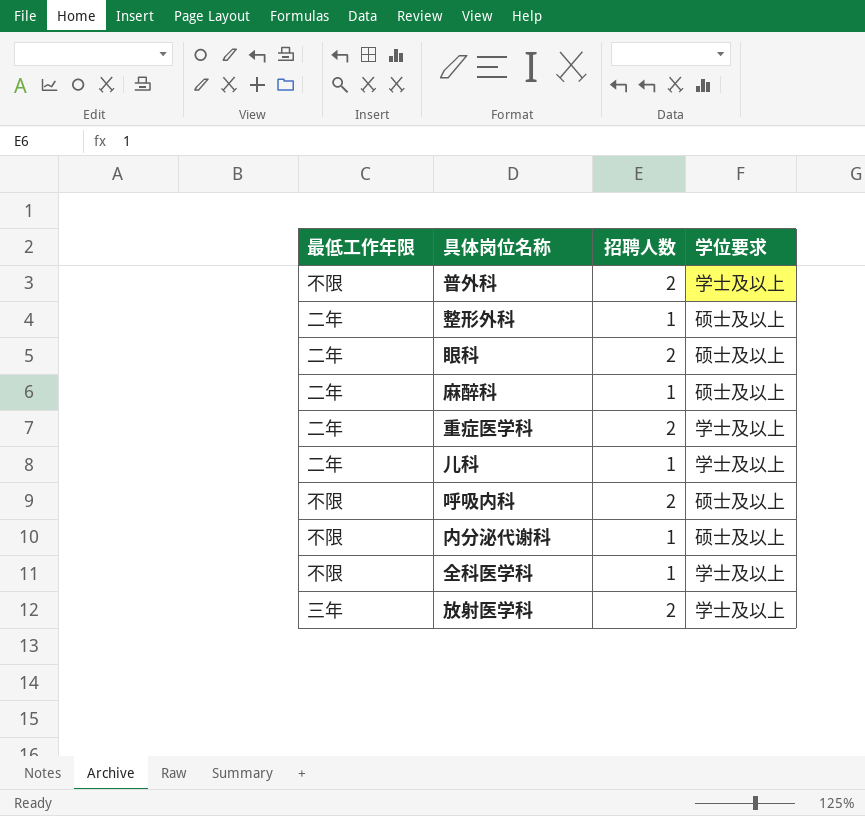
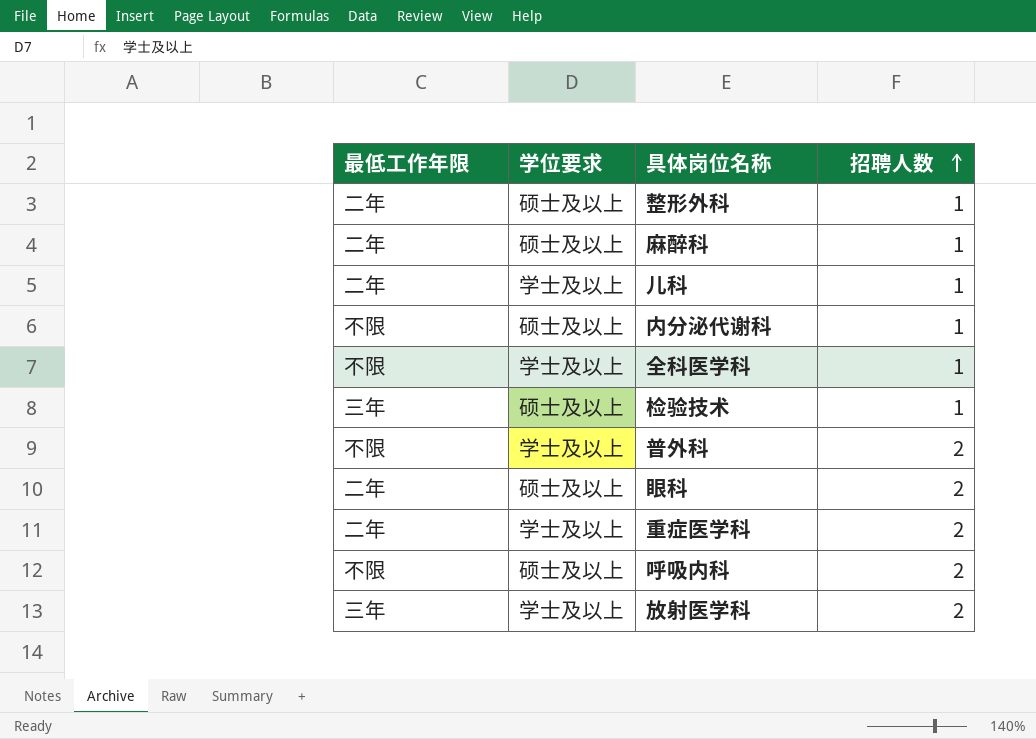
row order: none -> 招聘人数 ascending
column 学位要求 | position: 4 -> 2
row 检验技术: none -> 三年 | 硕士及以上 | 1

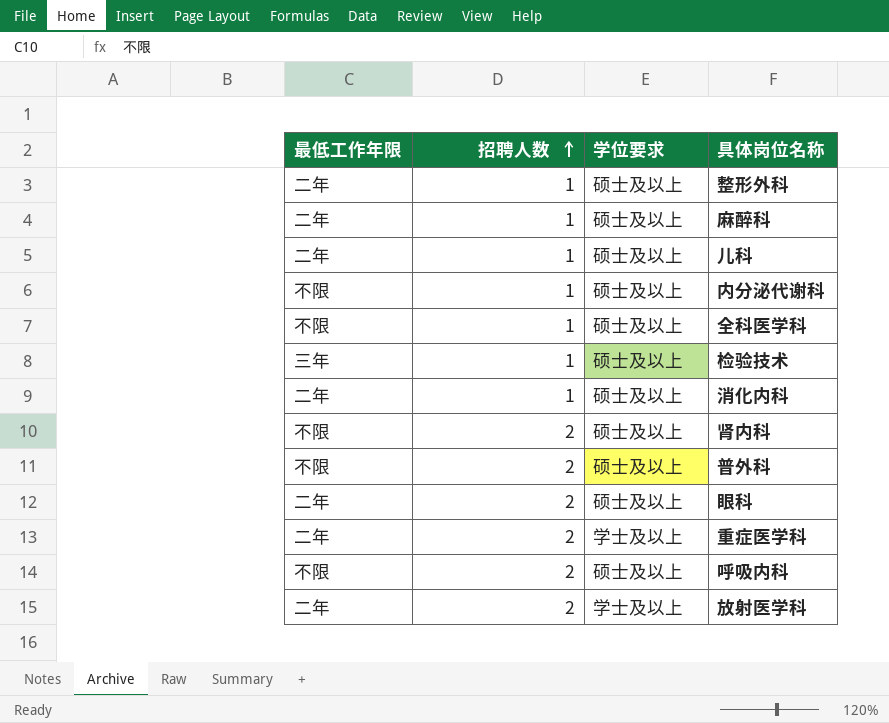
column 招聘人数 | position: 4 -> 2
儿科 | 学位要求: 学士及以上 -> 硕士及以上
全科医学科 | 学位要求: 学士及以上 -> 硕士及以上
row 消化内科: none -> 二年 | 1 | 硕士及以上
row 肾内科: none -> 不限 | 2 | 硕士及以上
普外科 | 学位要求: 学士及以上 -> 硕士及以上
放射医学科 | 最低工作年限: 三年 -> 二年

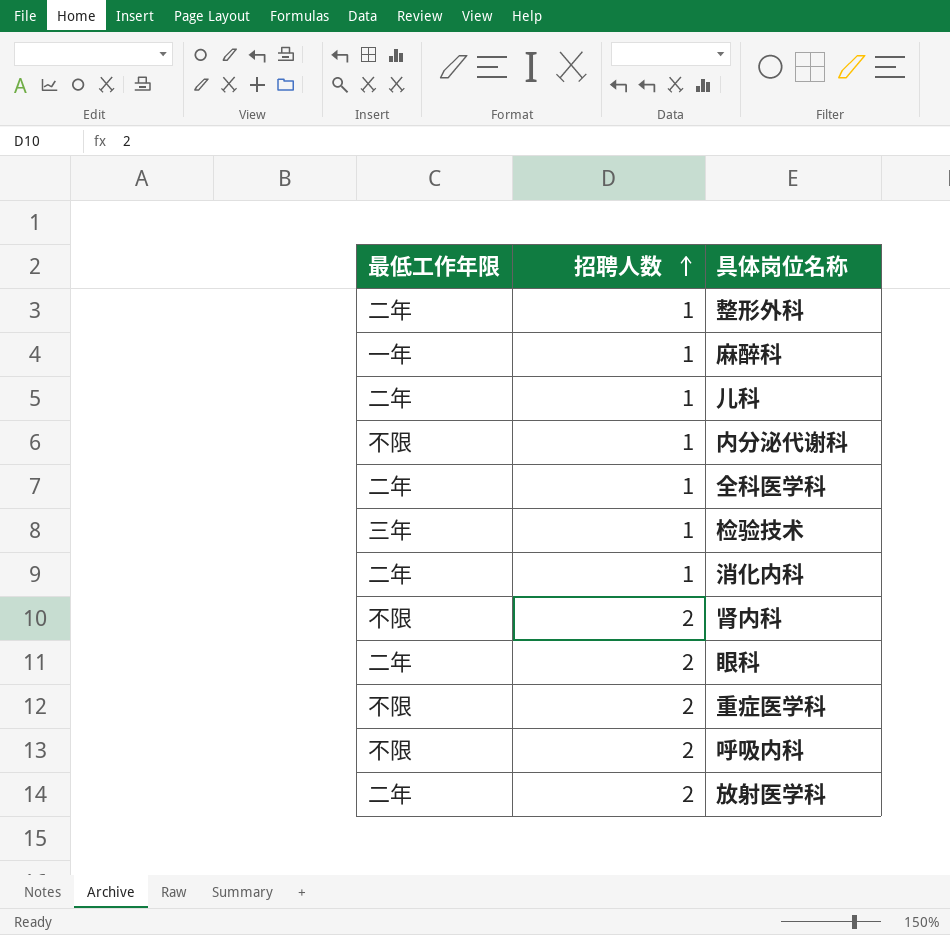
column 学位要求 | position: 3 -> none
row 普外科: 不限 | 2 | 硕士及以上 -> none
麻醉科 | 最低工作年限: 二年 -> 一年
全科医学科 | 最低工作年限: 不限 -> 二年
重症医学科 | 最低工作年限: 二年 -> 不限

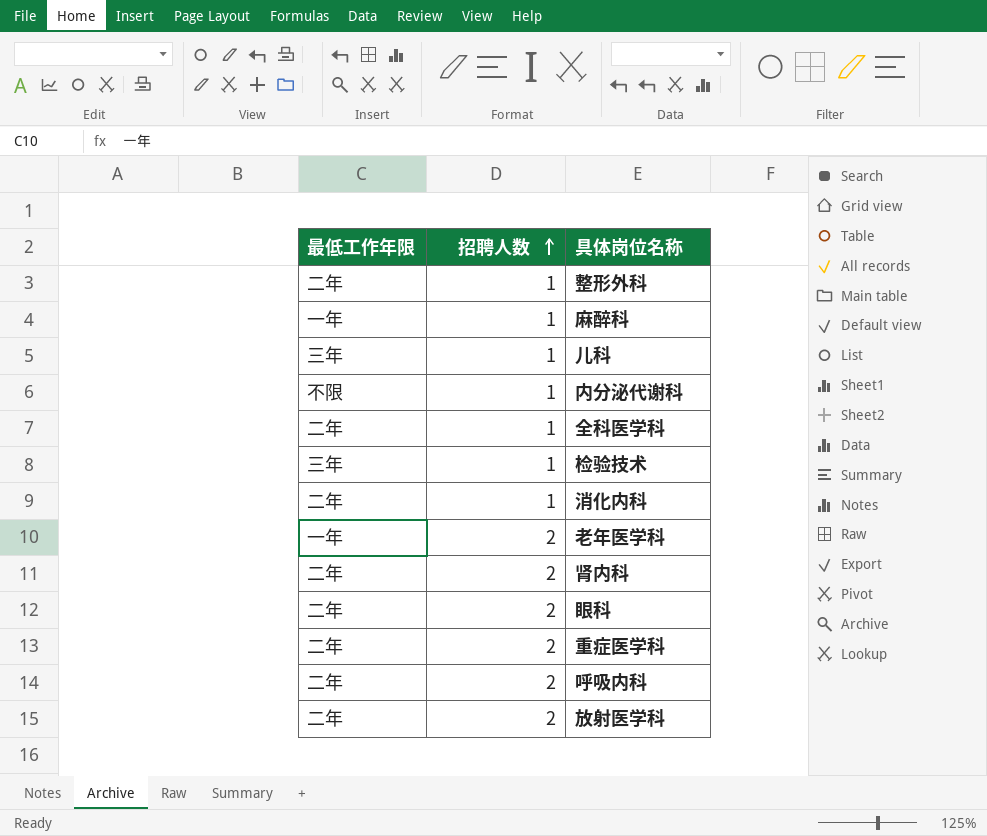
儿科 | 最低工作年限: 二年 -> 三年
row 老年医学科: none -> 一年 | 2
肾内科 | 最低工作年限: 不限 -> 二年
重症医学科 | 最低工作年限: 不限 -> 二年
呼吸内科 | 最低工作年限: 不限 -> 二年

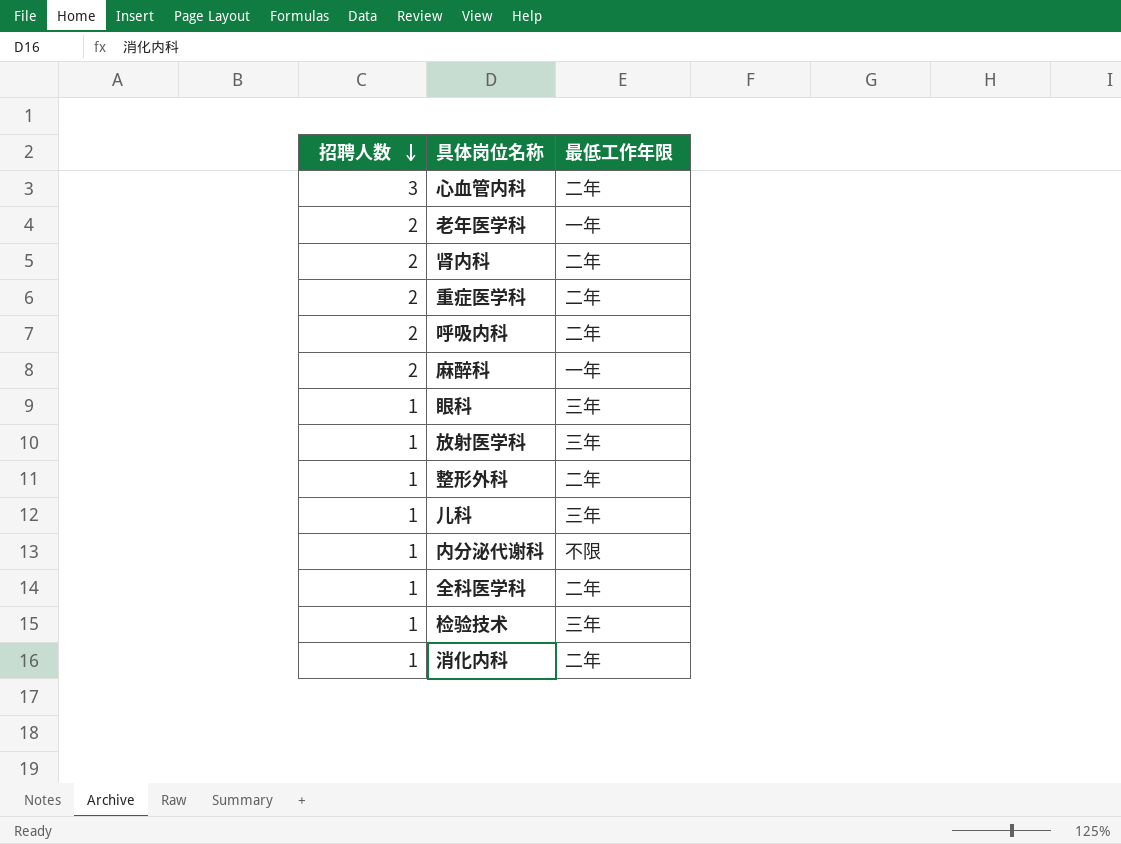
row order: 招聘人数 ascending -> 招聘人数 descending
column 最低工作年限 | position: 1 -> 3
row 心血管内科: none -> 3 | 二年
麻醉科 | 招聘人数: 1 -> 2
眼科 | 招聘人数: 2 -> 1
眼科 | 最低工作年限: 二年 -> 三年
放射医学科 | 招聘人数: 2 -> 1
放射医学科 | 最低工作年限: 二年 -> 三年

